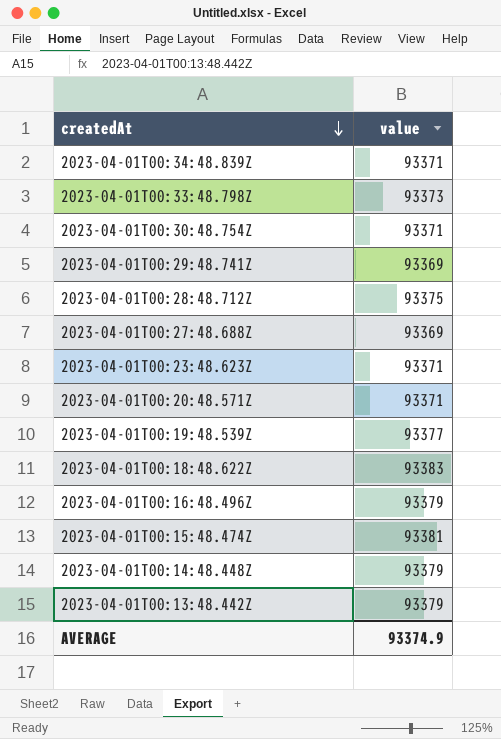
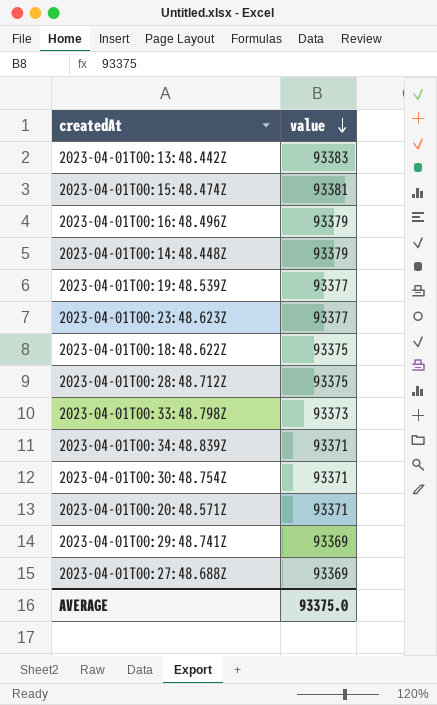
row order: createdAt descending -> value descending
2023-04-01T00:13:48.442Z | value: 93379 -> 93383
2023-04-01T00:23:48.623Z | value: 93371 -> 93377
2023-04-01T00:18:48.622Z | value: 93383 -> 93375
AVERAGE | value: 93374.9 -> 93375.0

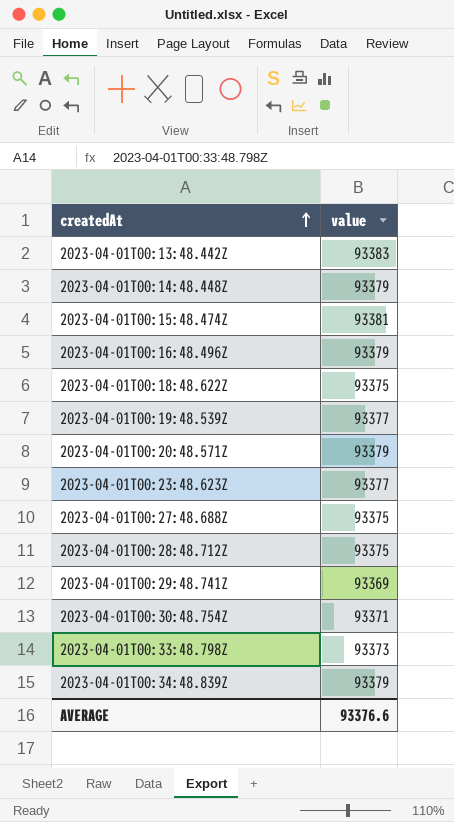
row order: value descending -> createdAt ascending
2023-04-01T00:20:48.571Z | value: 93371 -> 93379
2023-04-01T00:27:48.688Z | value: 93369 -> 93375
2023-04-01T00:34:48.839Z | value: 93371 -> 93379
AVERAGE | value: 93375.0 -> 93376.6

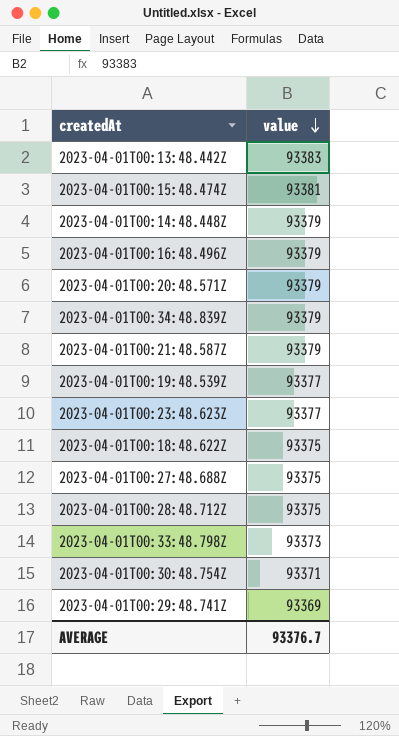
row order: createdAt ascending -> value descending
row 2023-04-01T00:21:48.587Z: none -> 93379
AVERAGE | value: 93376.6 -> 93376.7

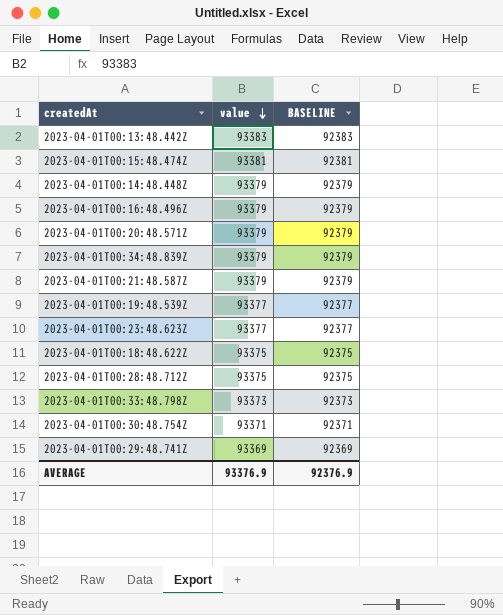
column BASELINE | formula: none -> [value] - 1000
row 2023-04-01T00:27:48.688Z: 93375 -> none
AVERAGE | value: 93376.7 -> 93376.9

